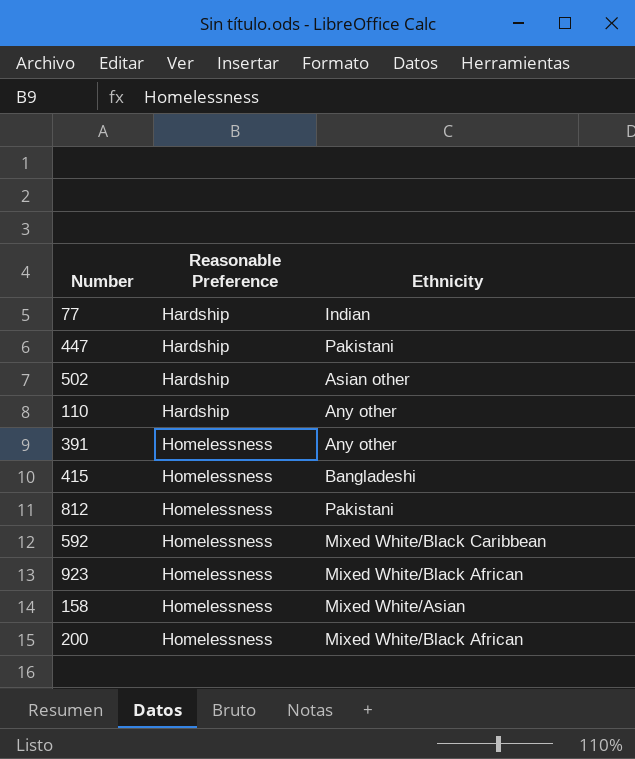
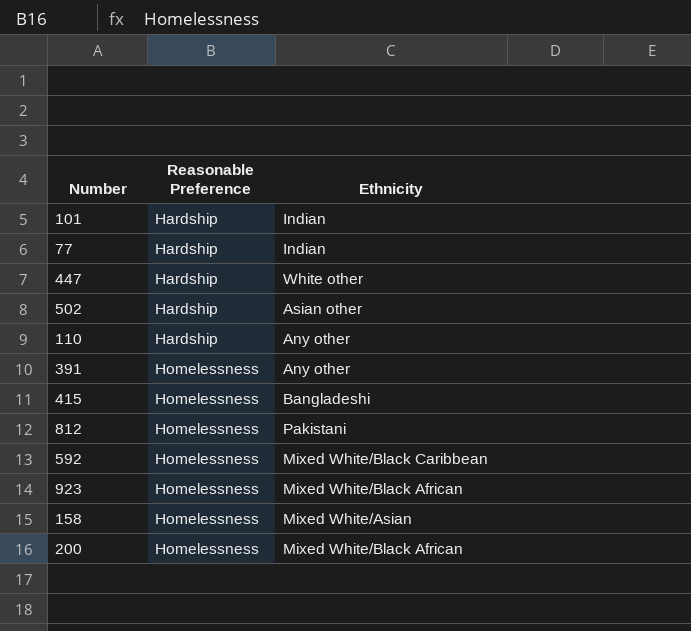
row 101: none -> Hardship | Indian
447 | Ethnicity: Pakistani -> White other

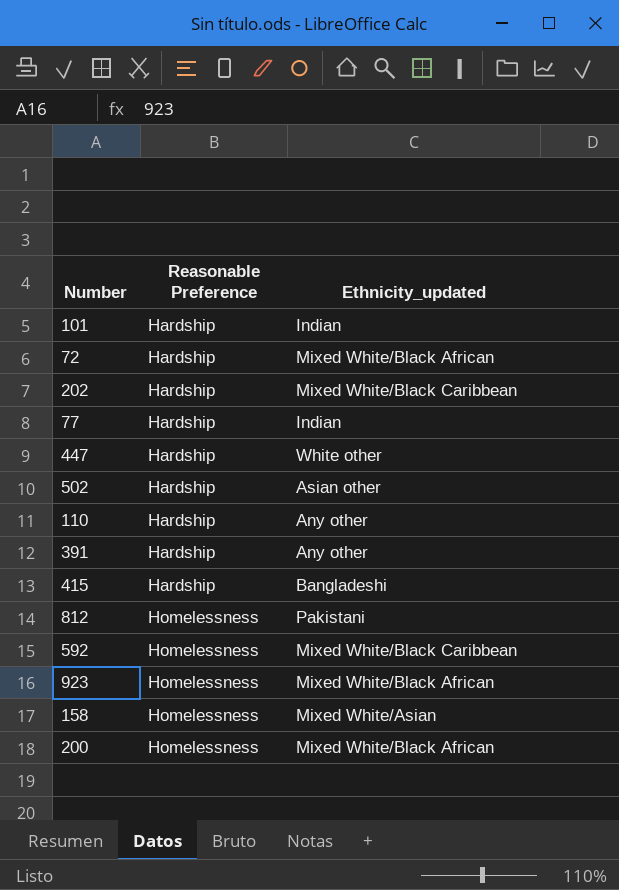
column name: Ethnicity -> Ethnicity_updated
row 72: none -> Hardship | Mixed White/Black African
row 202: none -> Hardship | Mixed White/Black Caribbean
391 | Reasonable Preference: Homelessness -> Hardship
415 | Reasonable Preference: Homelessness -> Hardship

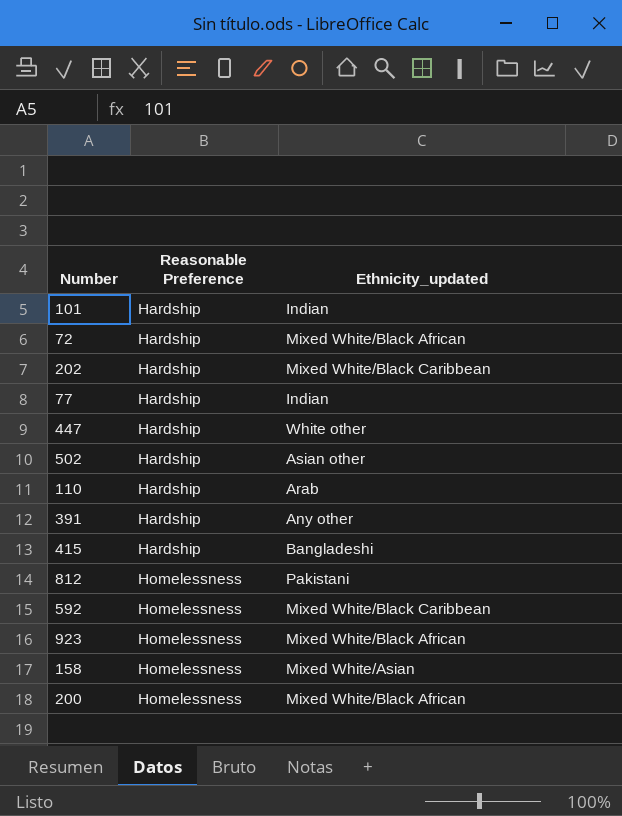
110 | Ethnicity_updated: Any other -> Arab

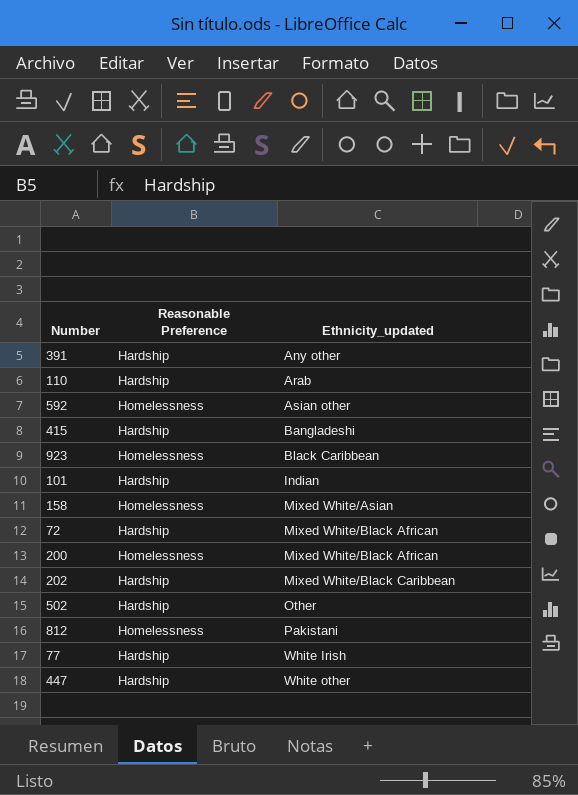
row order: Reasonable Preference ascending -> Ethnicity_updated ascending
592 | Ethnicity_updated: Mixed White/Black Caribbean -> Asian other
923 | Ethnicity_updated: Mixed White/Black African -> Black Caribbean
502 | Ethnicity_updated: Asian other -> Other
77 | Ethnicity_updated: Indian -> White Irish

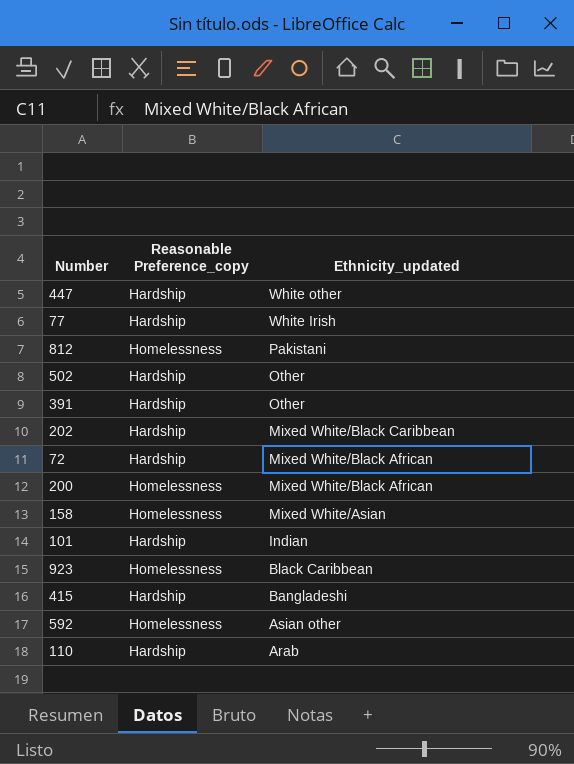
row order: Ethnicity_updated ascending -> Ethnicity_updated descending
column name: Reasonable Preference -> Reasonable Preference_copy
391 | Ethnicity_updated: Any other -> Other

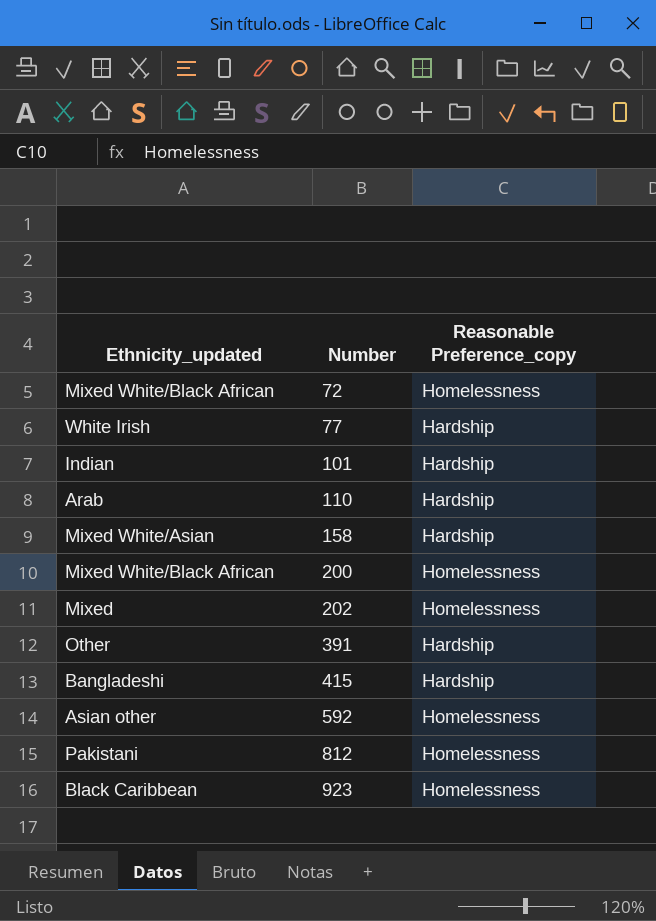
row order: Ethnicity_updated descending -> Number ascending
column Ethnicity_updated | position: 3 -> 1
row 447: Hardship | White other -> none
row 502: Hardship | Other -> none
72 | Reasonable Preference_copy: Hardship -> Homelessness
158 | Reasonable Preference_copy: Homelessness -> Hardship
202 | Ethnicity_updated: Mixed White/Black Caribbean -> Mixed
202 | Reasonable Preference_copy: Hardship -> Homelessness

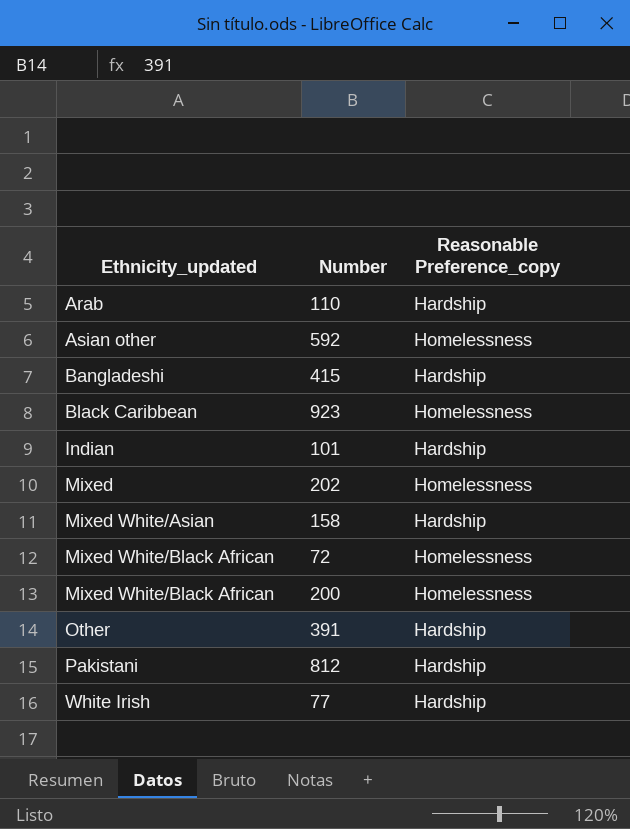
row order: Number ascending -> Ethnicity_updated ascending
812 | Reasonable Preference_copy: Homelessness -> Hardship

